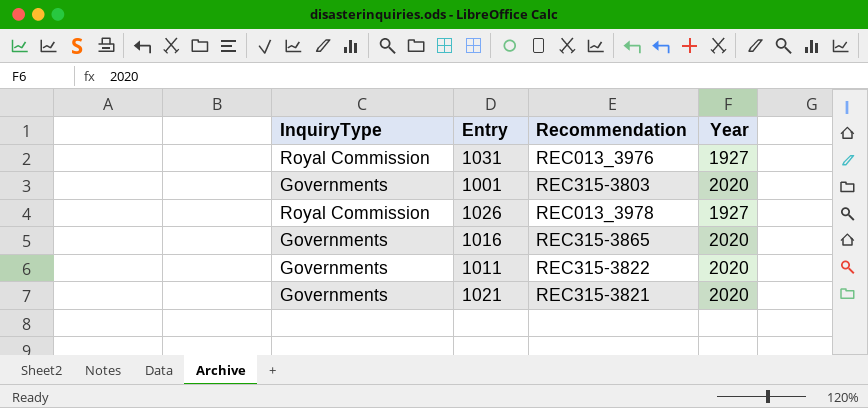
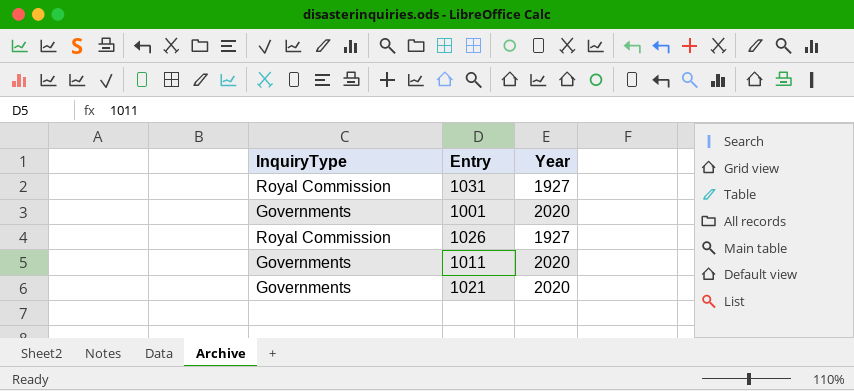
column Recommendation | position: 3 -> none
row 1016: Governments | REC315-3865 | 2020 -> none

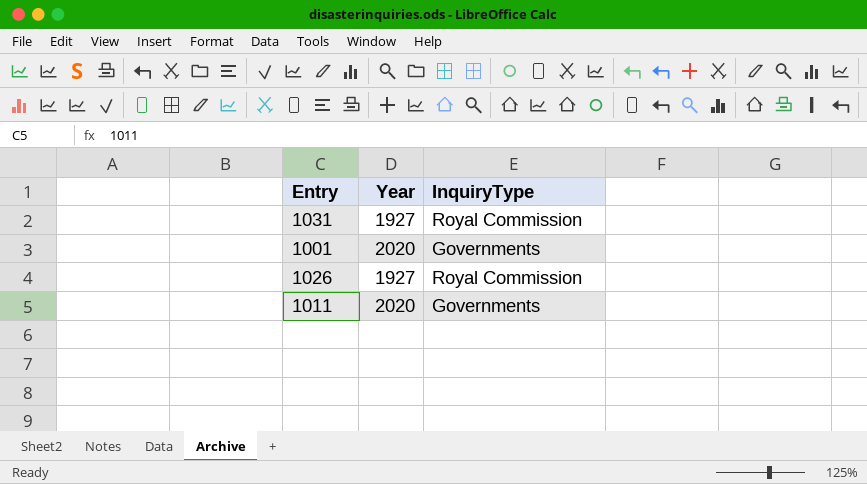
column InquiryType | position: 1 -> 3
row 1021: Governments | 2020 -> none

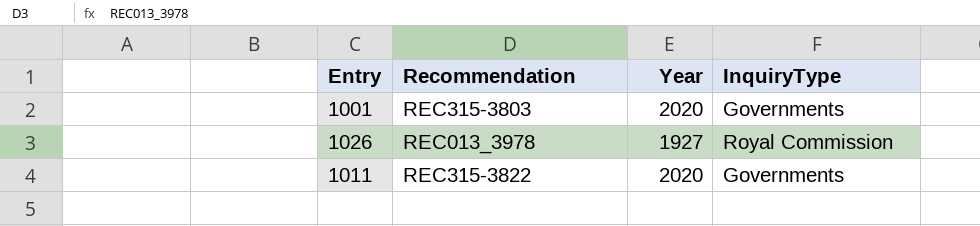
column Recommendation | position: none -> 2
row 1031: 1927 | Royal Commission -> none

